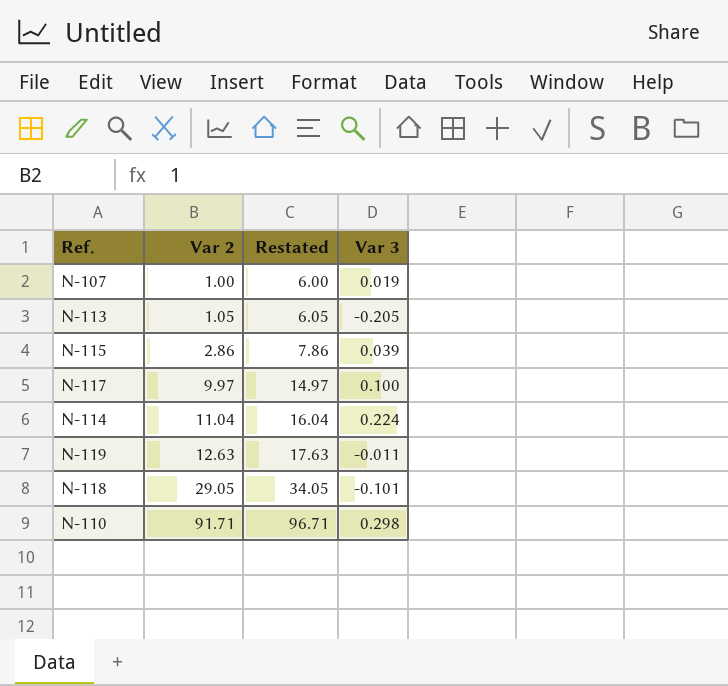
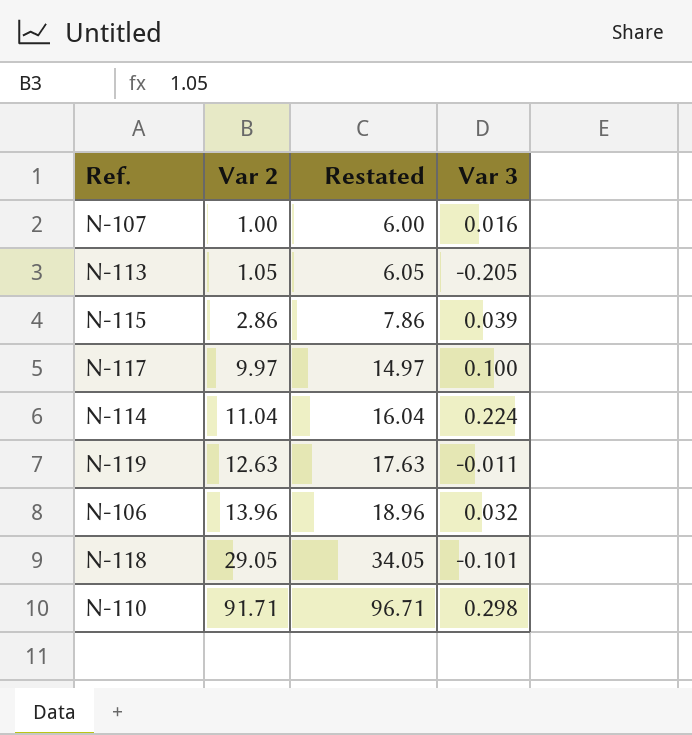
N-107 | Var 3: 0.019 -> 0.016
row N-106: none -> 13.96 | 18.96 | 0.032

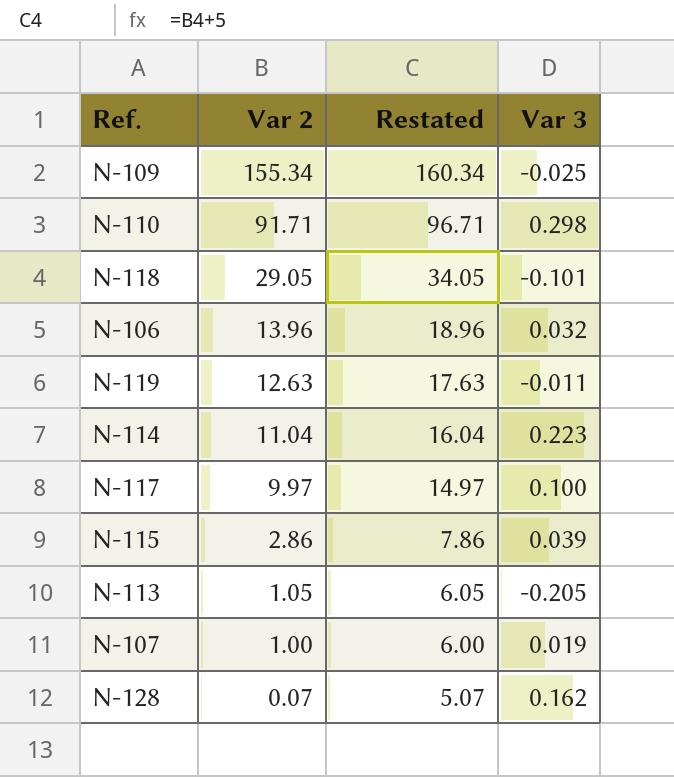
row order: Var 2 ascending -> Var 2 descending
row N-109: none -> 155.34 | 160.34 | -0.025
N-114 | Var 3: 0.224 -> 0.223
N-107 | Var 3: 0.016 -> 0.019
row N-128: none -> 0.07 | 5.07 | 0.162

